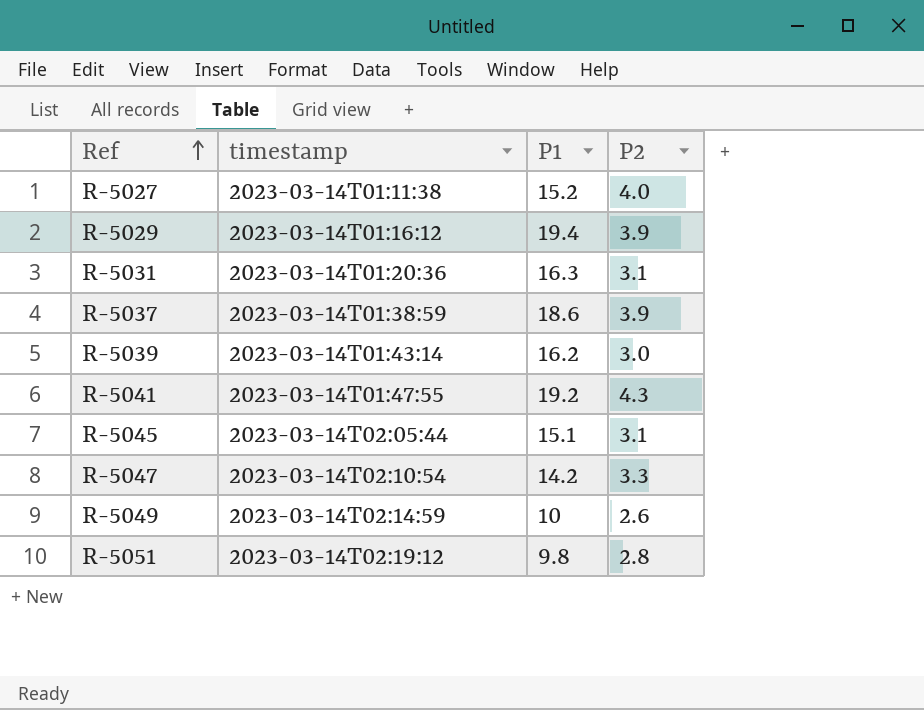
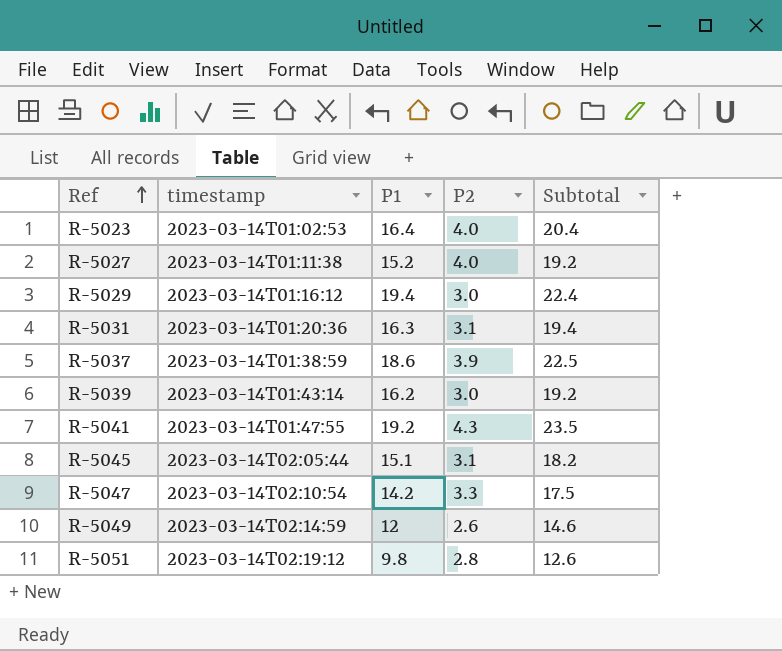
column Subtotal | formula: none -> [P1] + [P2]
row R-5023: none -> 2023-03-14T01:02:53 | 16.4 | 4.0 | 20.4
R-5029 | P2: 3.9 -> 3.0
R-5049 | P1: 10 -> 12

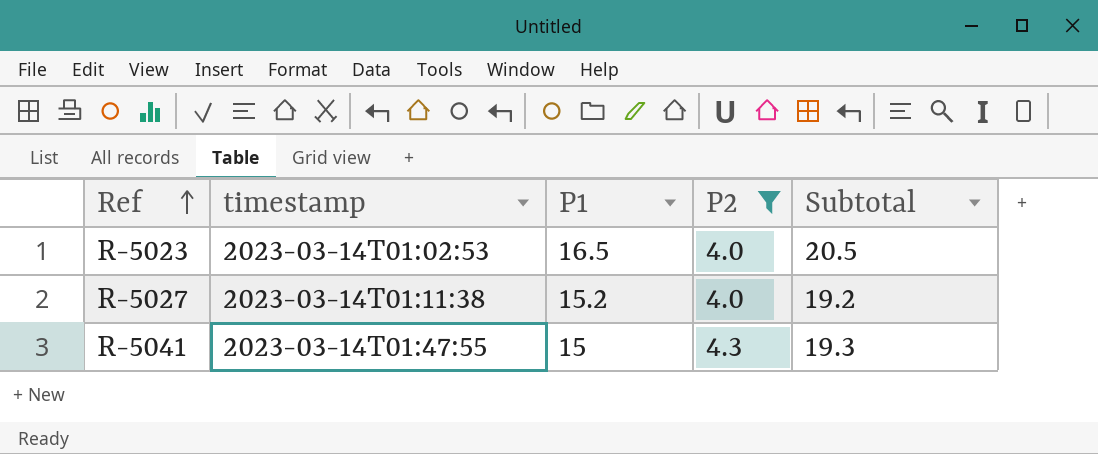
filter: none -> P2 >= 4.0
R-5023 | P1: 16.4 -> 16.5
R-5023 | Subtotal: 20.4 -> 20.5
R-5041 | P1: 19.2 -> 15
R-5041 | Subtotal: 23.5 -> 19.3

